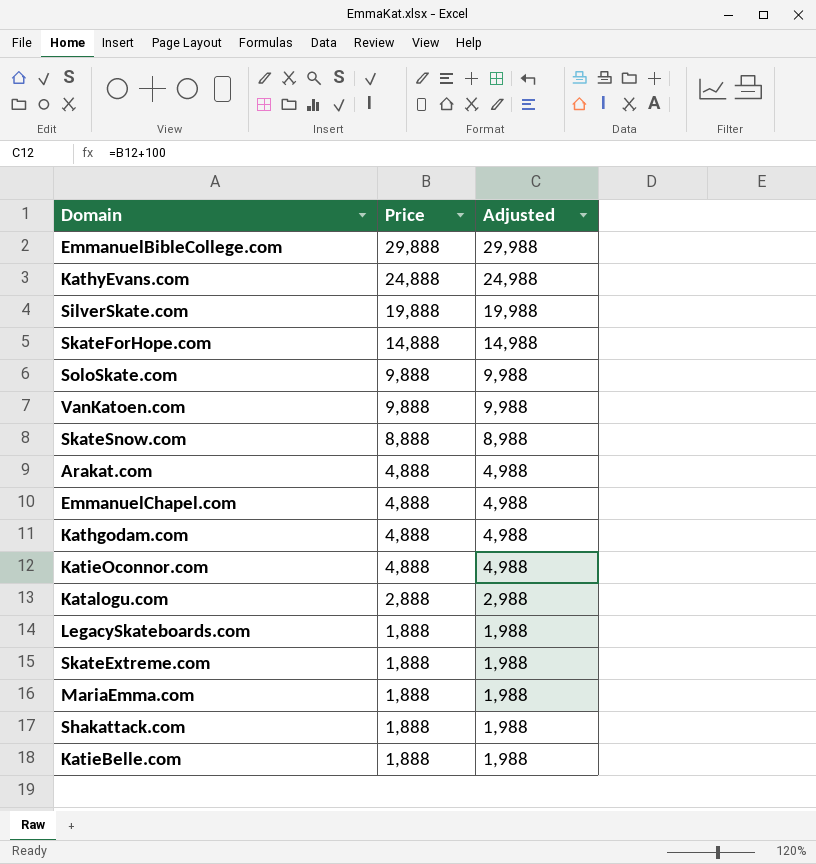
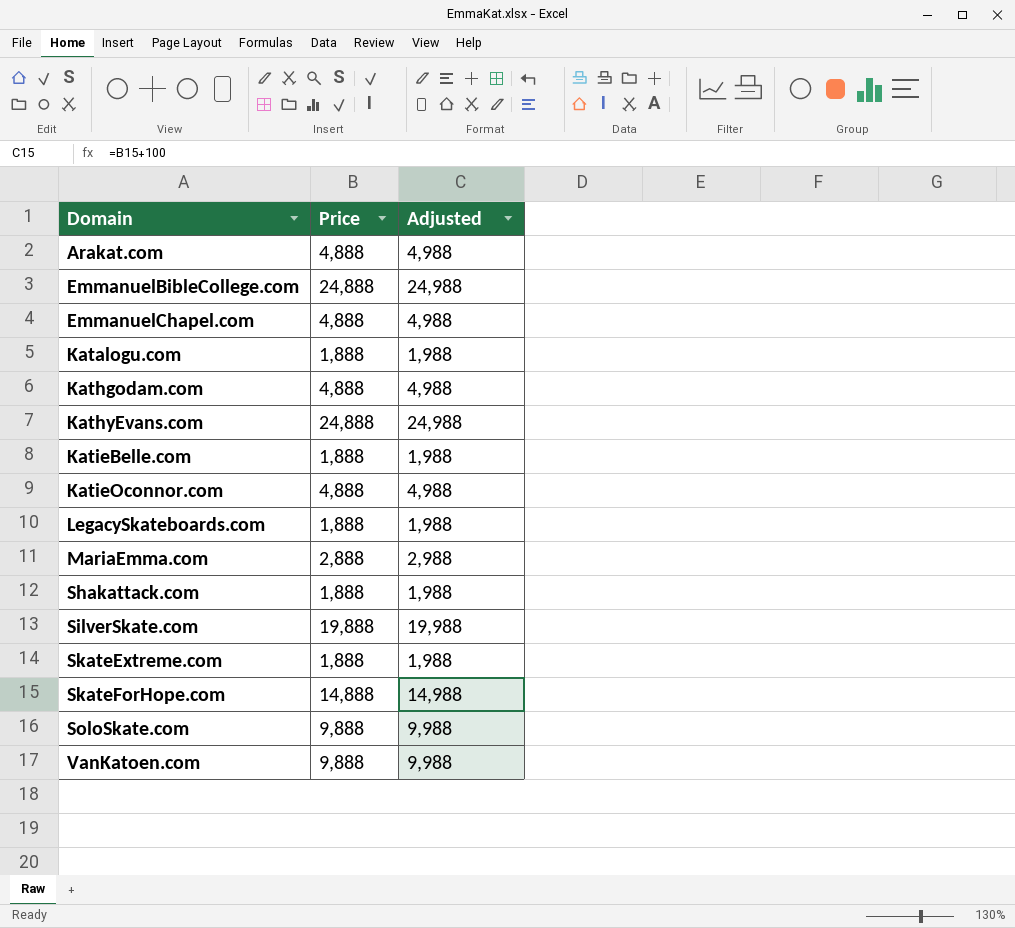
row order: Price descending -> Domain ascending
row SkateSnow.com: 8,888 | 8,988 -> none
EmmanuelBibleCollege.com | Price: 29,888 -> 24,888
EmmanuelBibleCollege.com | Adjusted: 29,988 -> 24,988
Katalogu.com | Price: 2,888 -> 1,888
Katalogu.com | Adjusted: 2,988 -> 1,988
MariaEmma.com | Price: 1,888 -> 2,888
MariaEmma.com | Adjusted: 1,988 -> 2,988

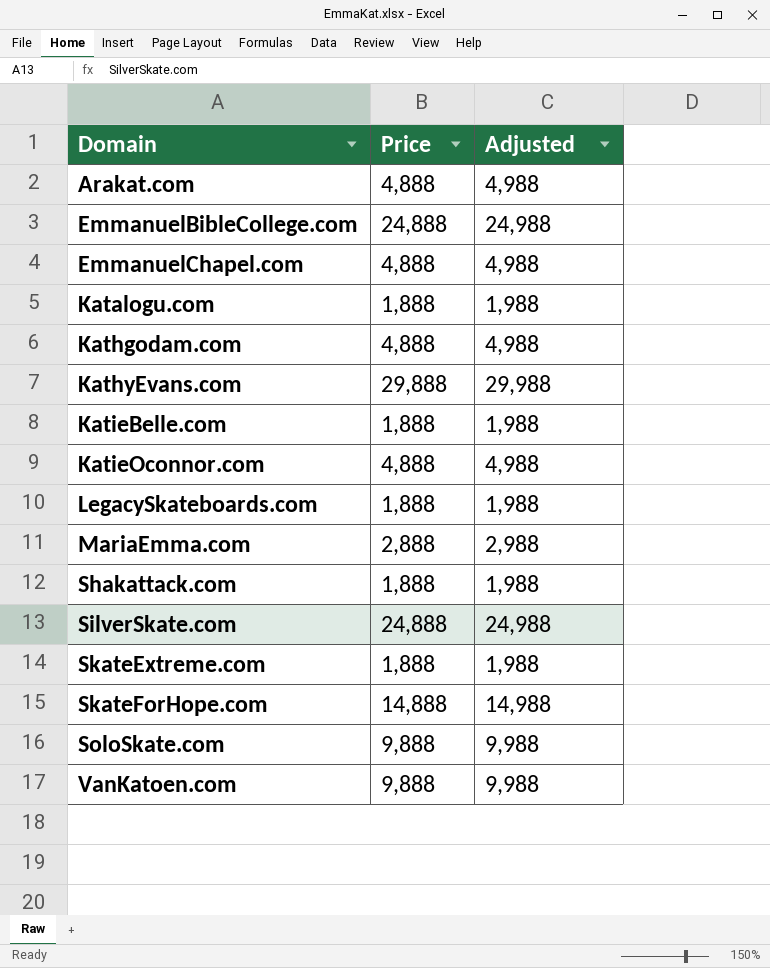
KathyEvans.com | Price: 24,888 -> 29,888
KathyEvans.com | Adjusted: 24,988 -> 29,988
SilverSkate.com | Price: 19,888 -> 24,888
SilverSkate.com | Adjusted: 19,988 -> 24,988

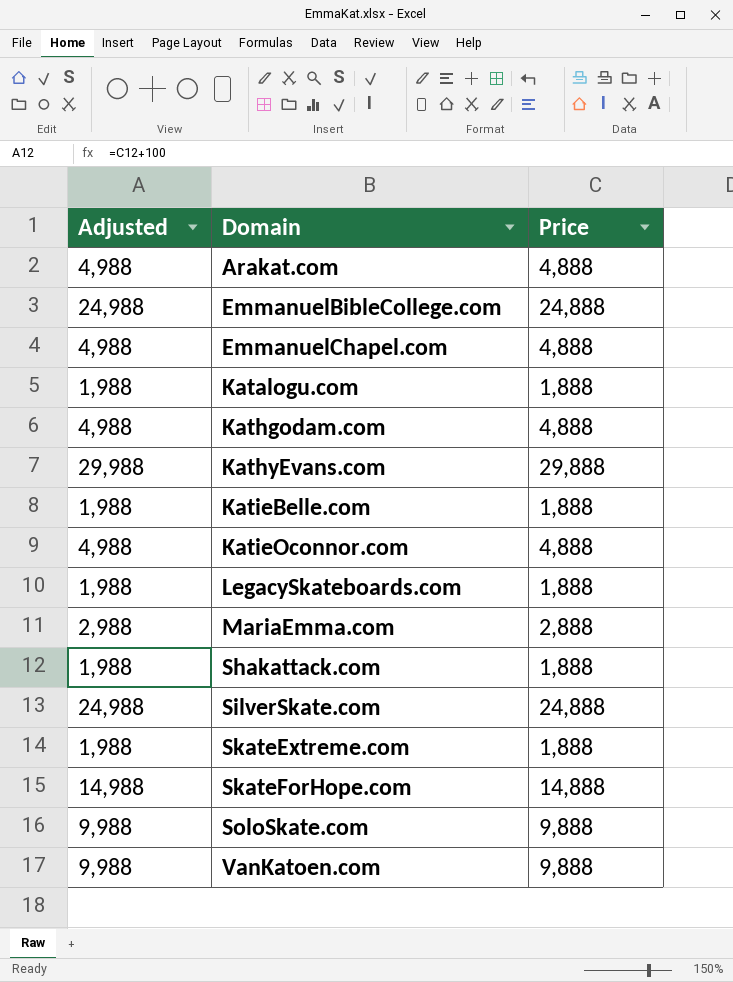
column Adjusted | position: 3 -> 1

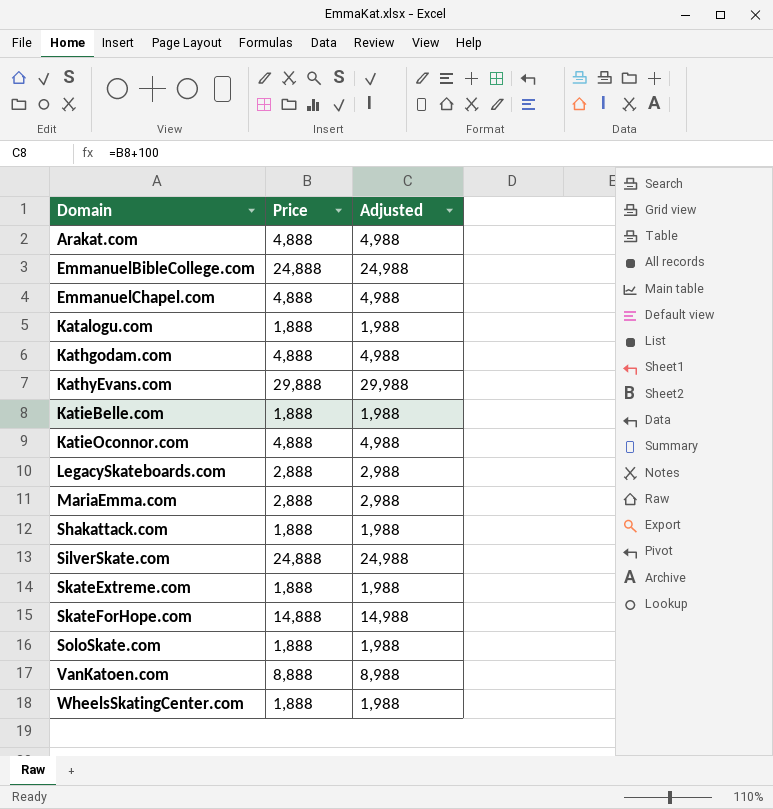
column Adjusted | position: 1 -> 3
LegacySkateboards.com | Price: 1,888 -> 2,888
LegacySkateboards.com | Adjusted: 1,988 -> 2,988
SoloSkate.com | Price: 9,888 -> 1,888
SoloSkate.com | Adjusted: 9,988 -> 1,988
VanKatoen.com | Price: 9,888 -> 8,888
VanKatoen.com | Adjusted: 9,988 -> 8,988
row WheelsSkatingCenter.com: none -> 1,888 | 1,988

